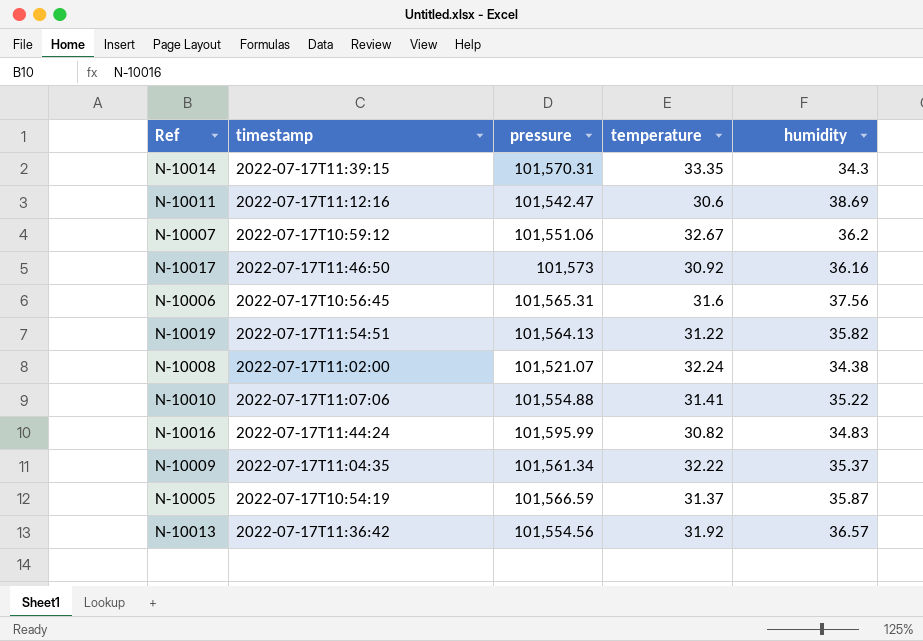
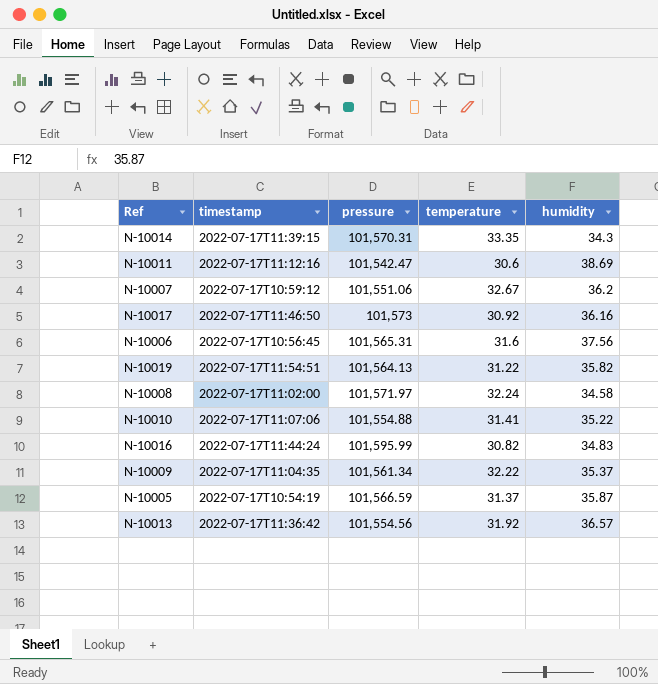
N-10008 | pressure: 101,521.07 -> 101,571.97
N-10008 | humidity: 34.38 -> 34.58

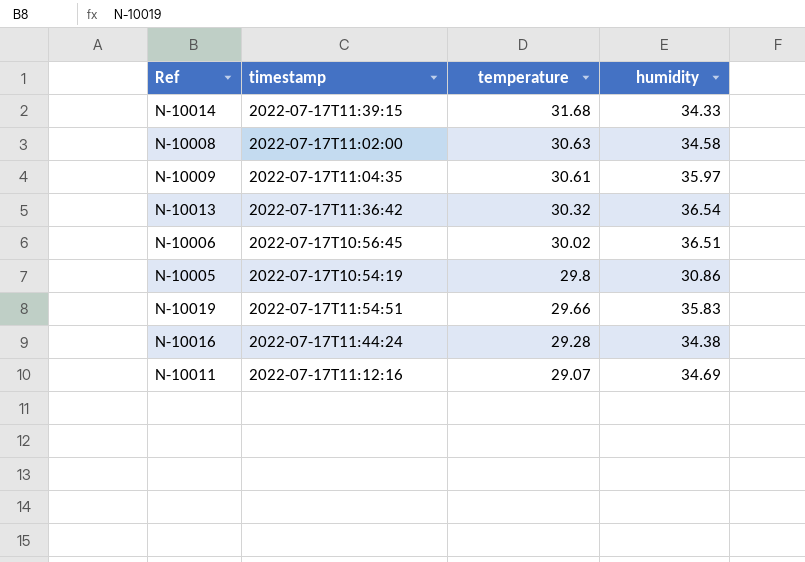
row order: none -> temperature descending
column pressure | position: 3 -> none
row N-10007: 2022-07-17T10:59:12 | 101,551.06 | 32.67 | 36.2 -> none
row N-10017: 2022-07-17T11:46:50 | 101,573 | 30.92 | 36.16 -> none
row N-10010: 2022-07-17T11:07:06 | 101,554.88 | 31.41 | 35.22 -> none
N-10014 | temperature: 33.35 -> 31.68
N-10014 | humidity: 34.3 -> 34.33
N-10008 | temperature: 32.24 -> 30.63
N-10009 | temperature: 32.22 -> 30.61
N-10009 | humidity: 35.37 -> 35.97
N-10013 | temperature: 31.92 -> 30.32
N-10013 | humidity: 36.57 -> 36.54
N-10006 | temperature: 31.6 -> 30.02
N-10006 | humidity: 37.56 -> 36.51
N-10005 | temperature: 31.37 -> 29.8
N-10005 | humidity: 35.87 -> 30.86
N-10019 | temperature: 31.22 -> 29.66
N-10019 | humidity: 35.82 -> 35.83
N-10016 | temperature: 30.82 -> 29.28
N-10016 | humidity: 34.83 -> 34.38
N-10011 | temperature: 30.6 -> 29.07
N-10011 | humidity: 38.69 -> 34.69

